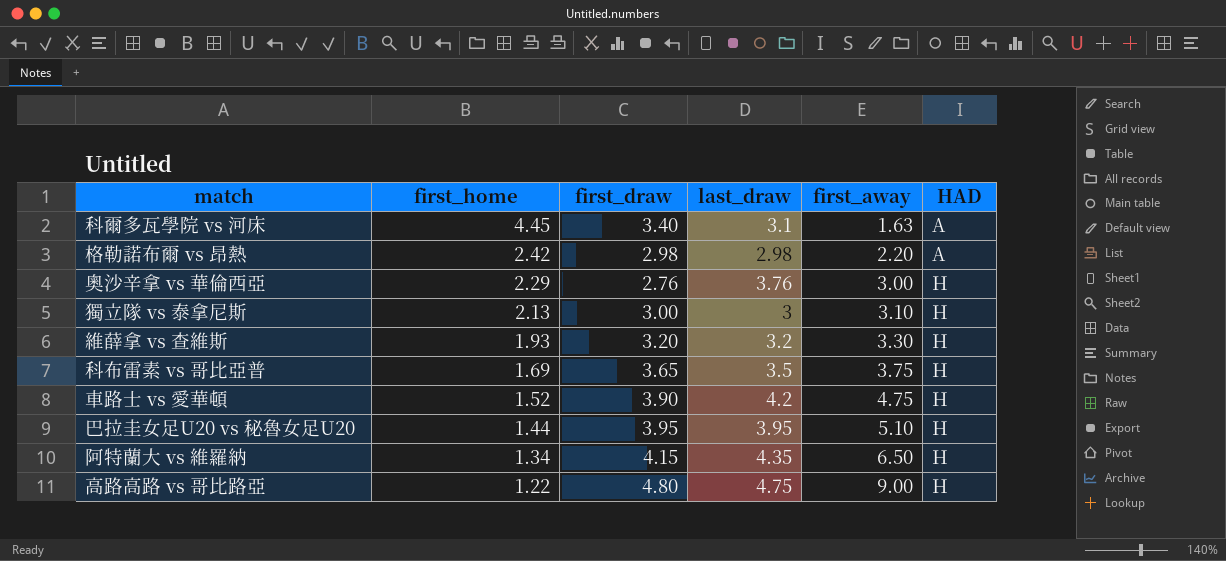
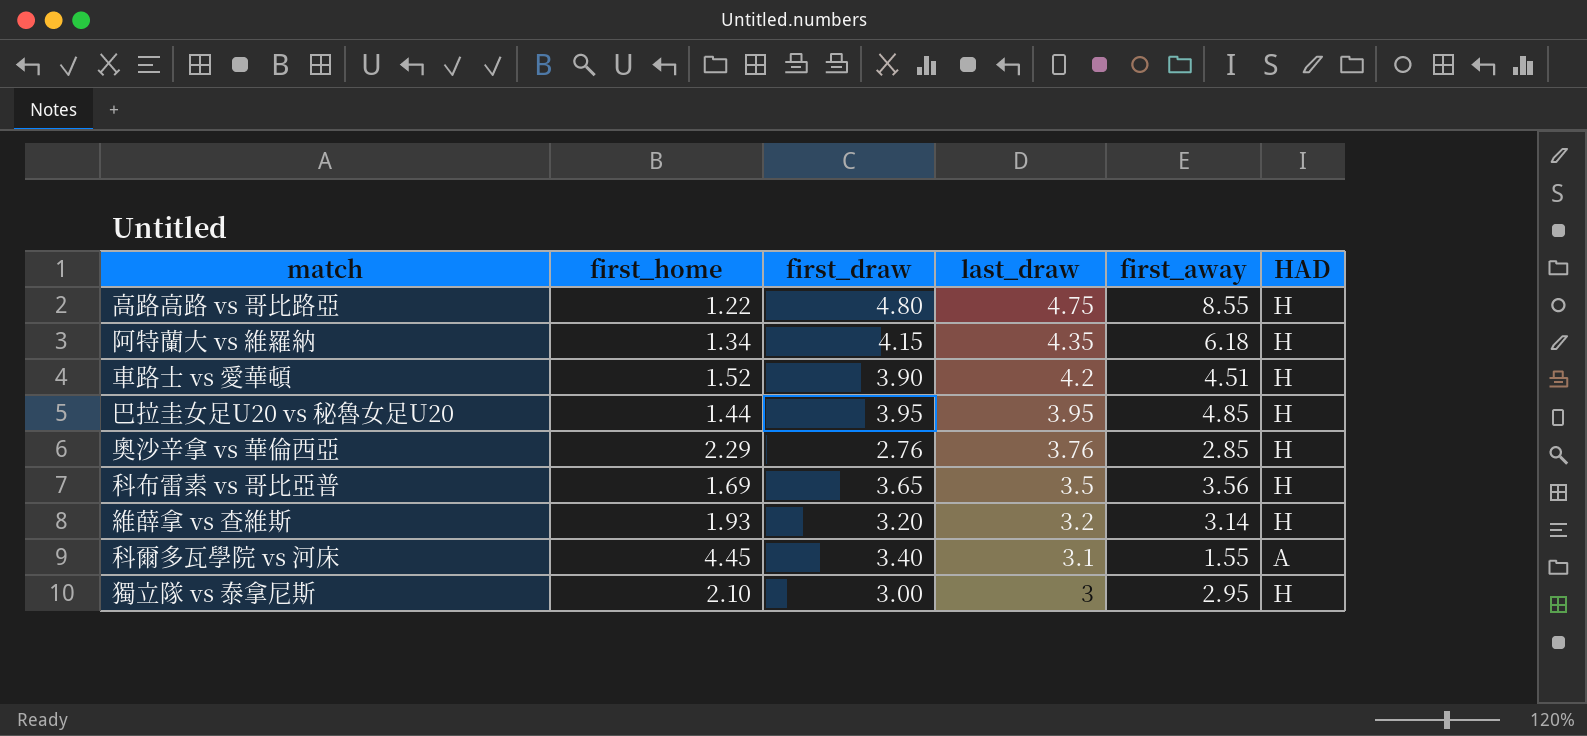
row order: first_home descending -> last_draw descending
row 格勒諾布爾 vs 昂熱: 2.42 | 2.98 | 2.98 | 2.20 | A -> none
高路高路 vs 哥比路亞 | first_away: 9.00 -> 8.55
阿特蘭大 vs 維羅納 | first_away: 6.50 -> 6.18
車路士 vs 愛華頓 | first_away: 4.75 -> 4.51
巴拉圭女足U20 vs 秘魯女足U20 | first_away: 5.10 -> 4.85
奧沙辛拿 vs 華倫西亞 | first_away: 3.00 -> 2.85
科布雷素 vs 哥比亞普 | first_away: 3.75 -> 3.56
維薛拿 vs 查維斯 | first_away: 3.30 -> 3.14
科爾多瓦學院 vs 河床 | first_away: 1.63 -> 1.55
獨立隊 vs 泰拿尼斯 | first_home: 2.13 -> 2.10
獨立隊 vs 泰拿尼斯 | first_away: 3.10 -> 2.95

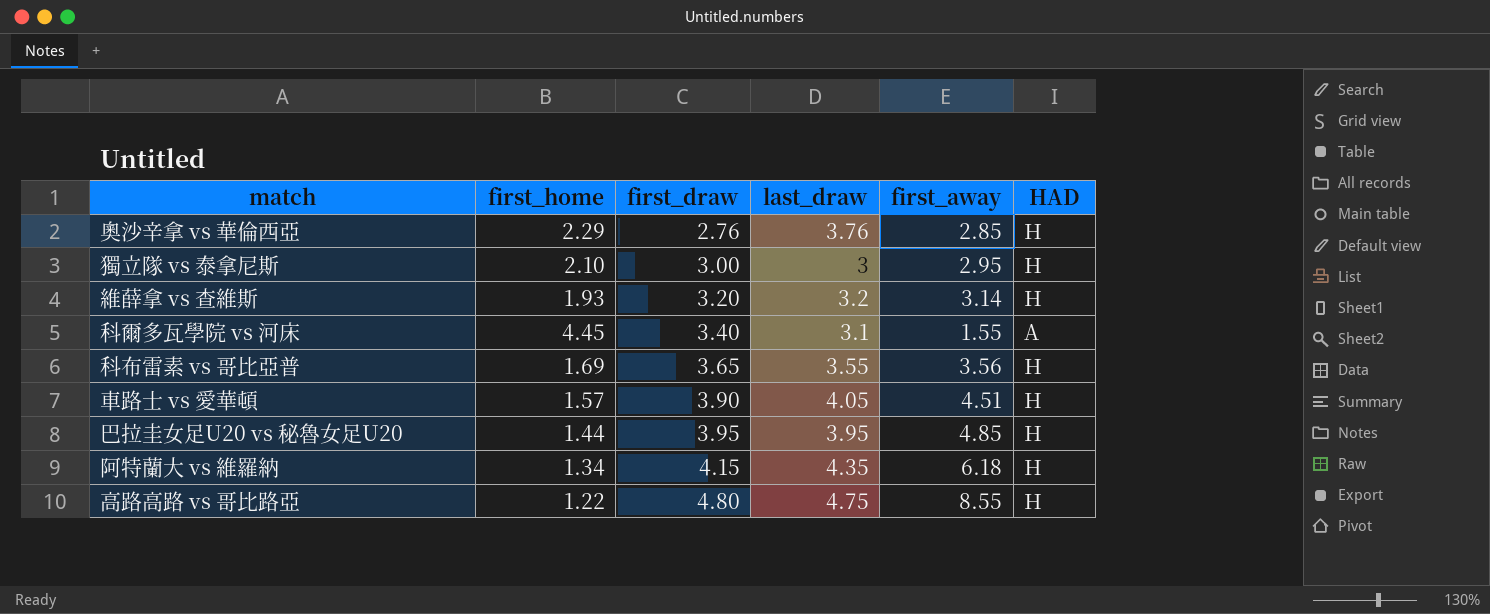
row order: last_draw descending -> first_draw ascending
科布雷素 vs 哥比亞普 | last_draw: 3.5 -> 3.55
車路士 vs 愛華頓 | first_home: 1.52 -> 1.57
車路士 vs 愛華頓 | last_draw: 4.2 -> 4.05

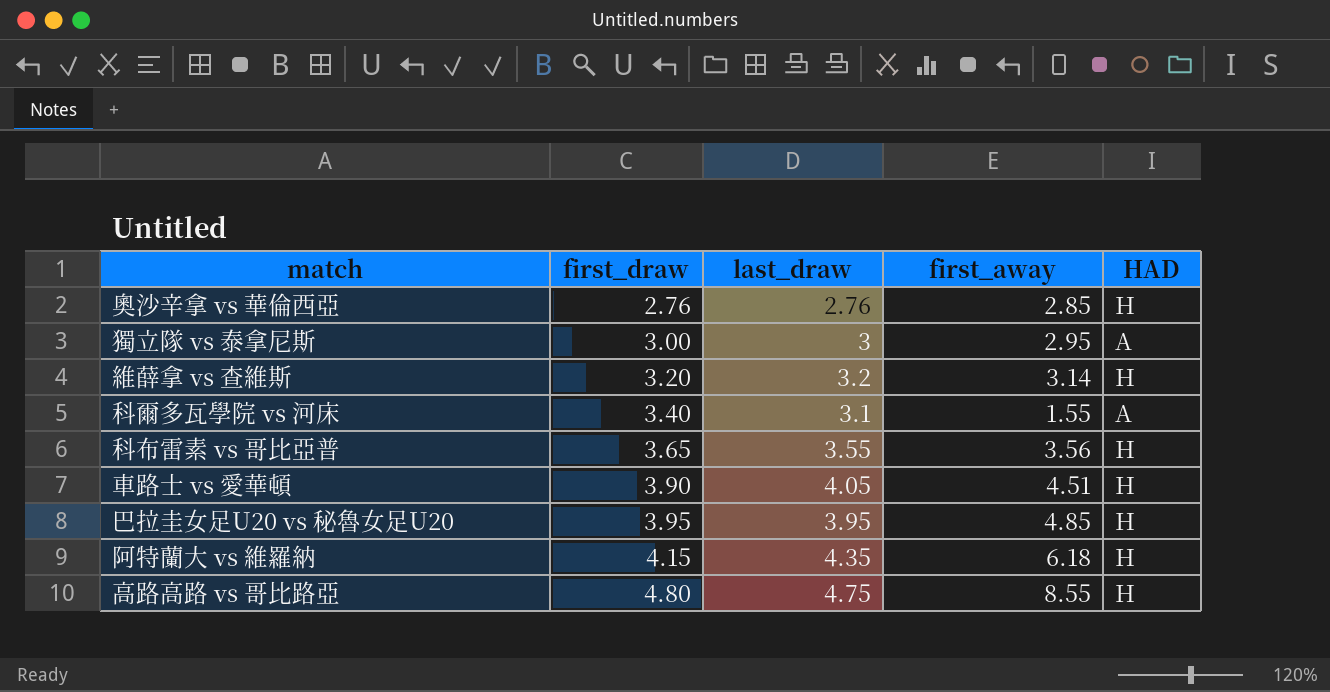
column first_home | position: 2 -> none
奧沙辛拿 vs 華倫西亞 | last_draw: 3.76 -> 2.76
獨立隊 vs 泰拿尼斯 | HAD: H -> A

